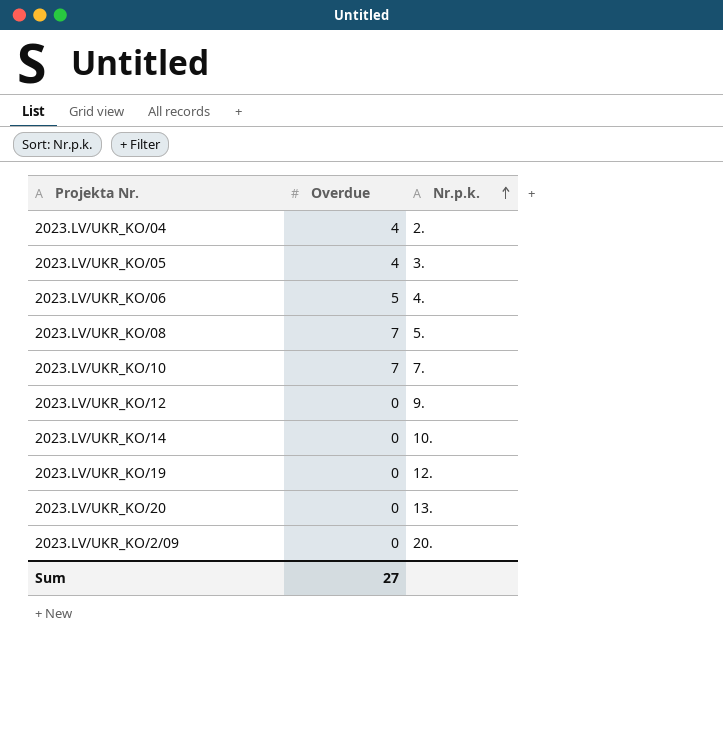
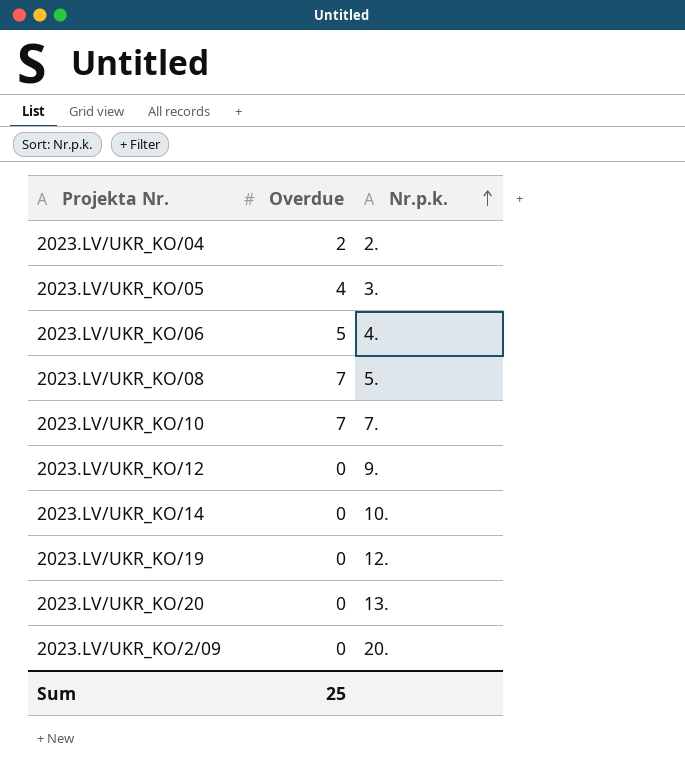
2023.LV/UKR_KO/04 | Overdue: 4 -> 2
Sum | Overdue: 27 -> 25

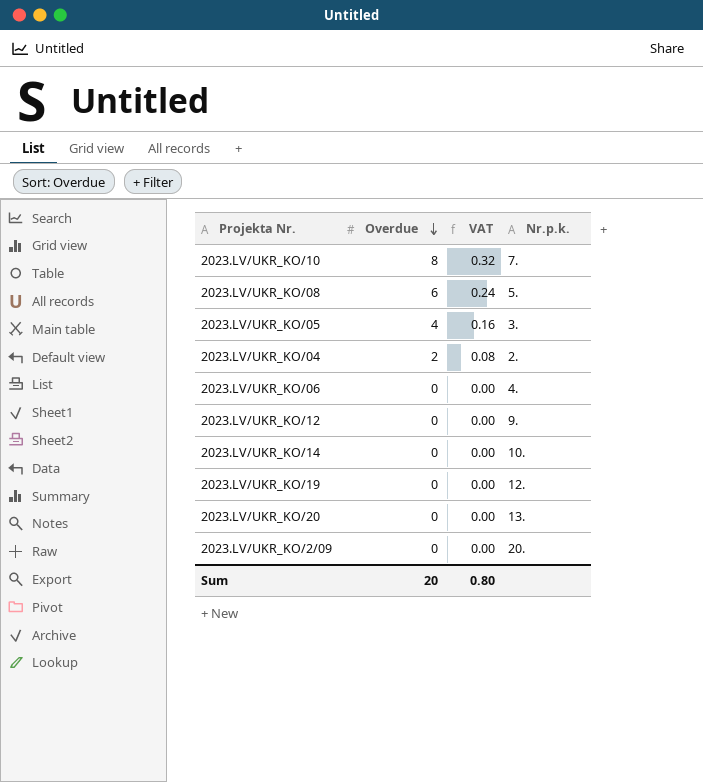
row order: Nr.p.k. ascending -> Overdue descending
column VAT | formula: none -> [Overdue] * 0.04
2023.LV/UKR_KO/10 | Overdue: 7 -> 8
2023.LV/UKR_KO/08 | Overdue: 7 -> 6
2023.LV/UKR_KO/06 | Overdue: 5 -> 0
Sum | Overdue: 25 -> 20

